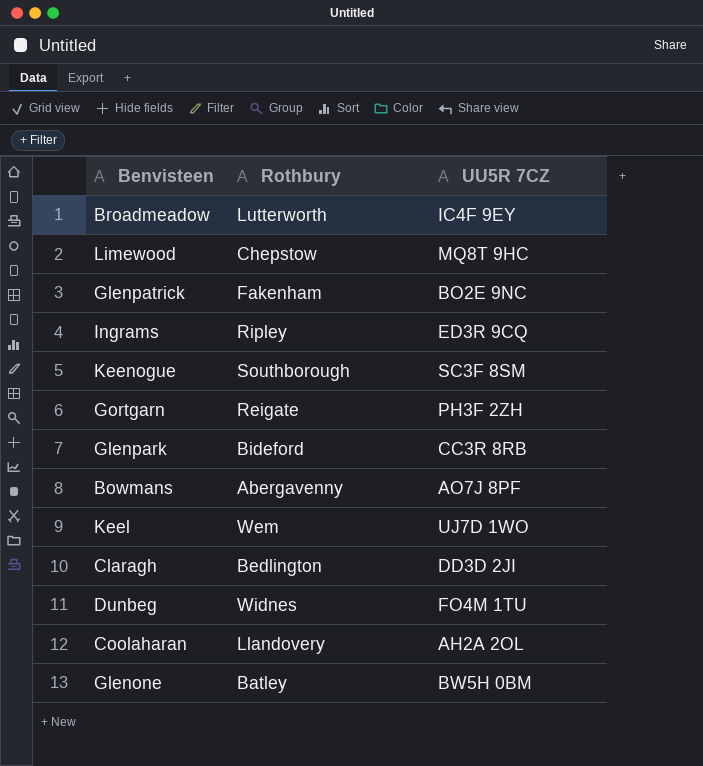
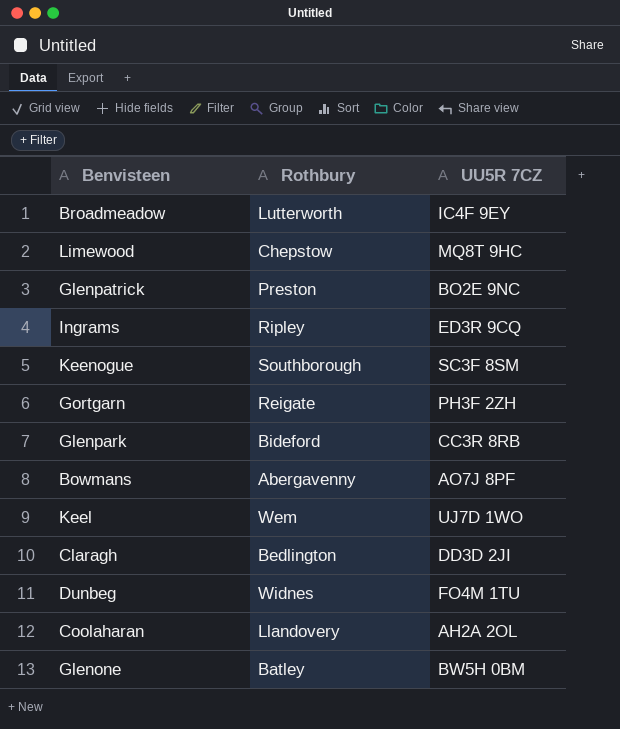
Glenpatrick | Rothbury: Fakenham -> Preston

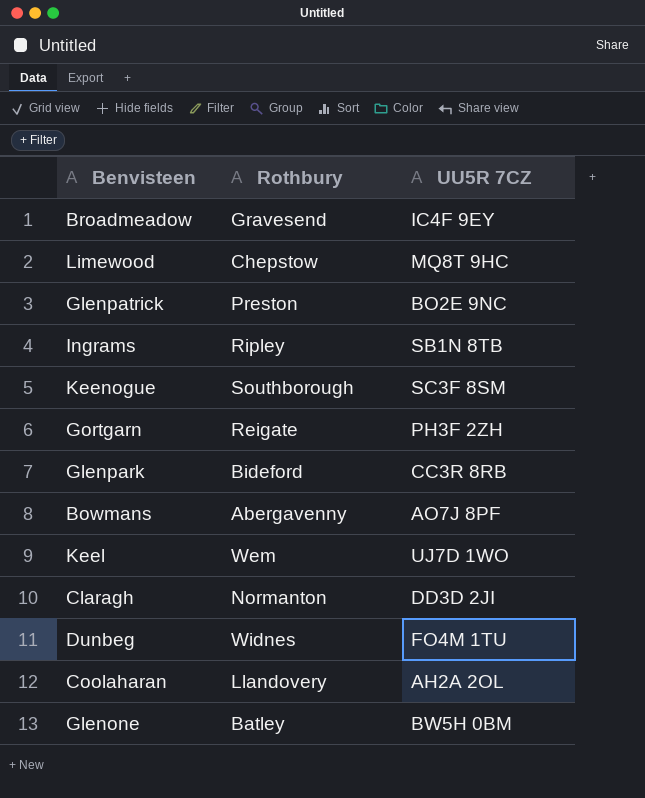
Broadmeadow | Rothbury: Lutterworth -> Gravesend
Ingrams | UU5R 7CZ: ED3R 9CQ -> SB1N 8TB
Claragh | Rothbury: Bedlington -> Normanton

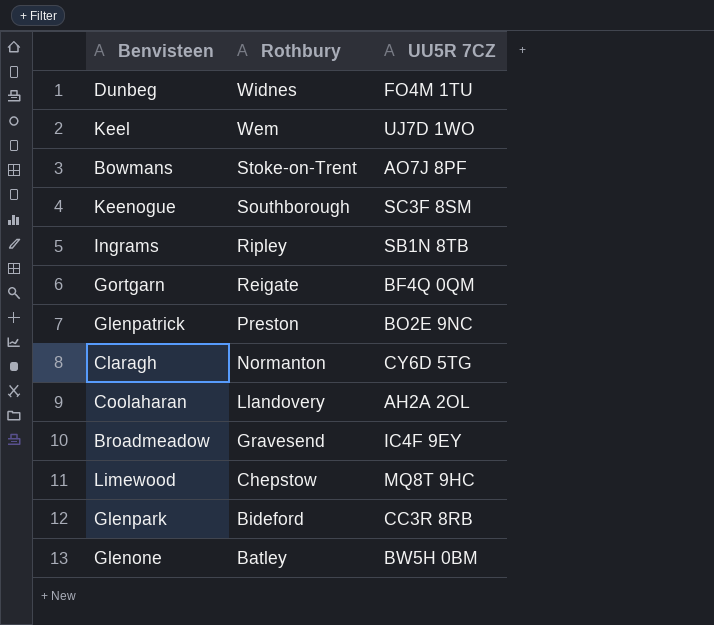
row order: none -> Rothbury descending
Bowmans | Rothbury: Abergavenny -> Stoke-on-Trent
Gortgarn | UU5R 7CZ: PH3F 2ZH -> BF4Q 0QM
Claragh | UU5R 7CZ: DD3D 2JI -> CY6D 5TG

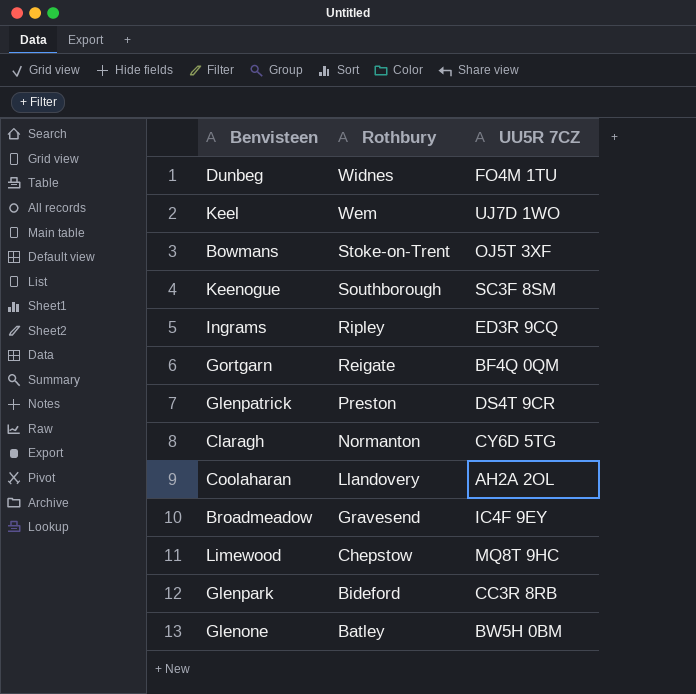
Bowmans | UU5R 7CZ: AO7J 8PF -> OJ5T 3XF
Ingrams | UU5R 7CZ: SB1N 8TB -> ED3R 9CQ
Glenpatrick | UU5R 7CZ: BO2E 9NC -> DS4T 9CR

